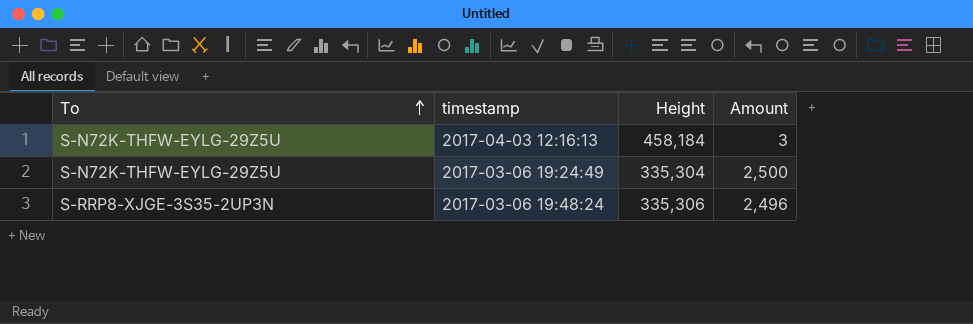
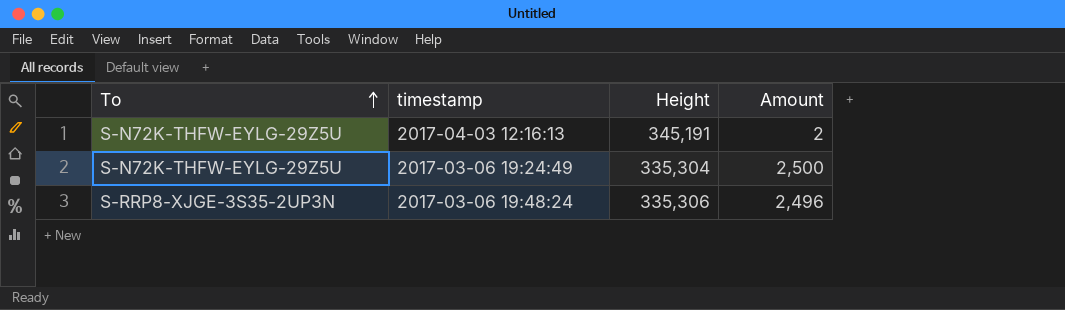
2017-04-03 12:16:13 | Height: 458,184 -> 345,191
2017-04-03 12:16:13 | Amount: 3 -> 2

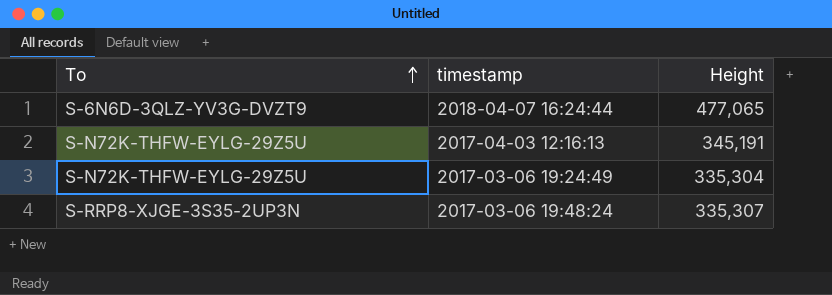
column Amount | position: 4 -> none
row 2018-04-07 16:24:44: none -> S-6N6D-3QLZ-YV3G-DVZT9 | 477,065
2017-03-06 19:48:24 | Height: 335,306 -> 335,307

